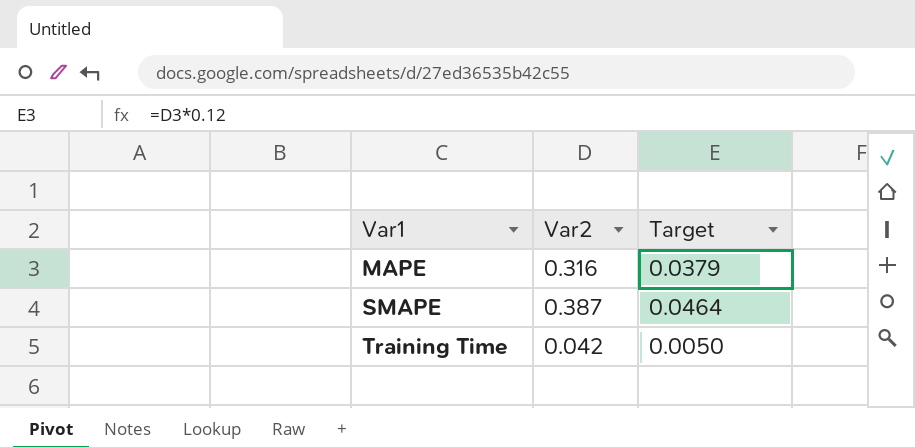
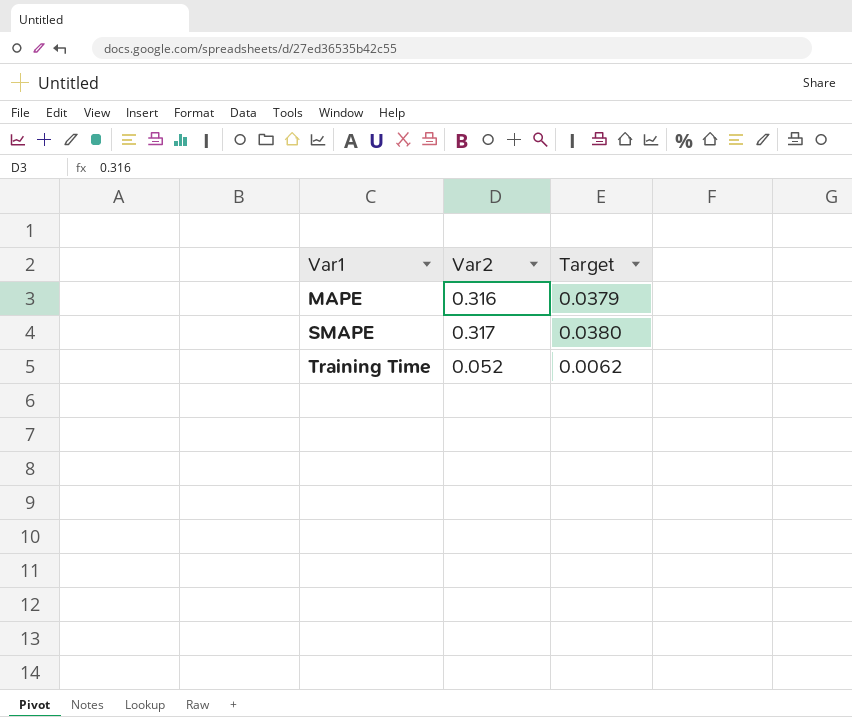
SMAPE | Var2: 0.387 -> 0.317
SMAPE | Target: 0.0464 -> 0.0380
Training Time | Var2: 0.042 -> 0.052
Training Time | Target: 0.0050 -> 0.0062

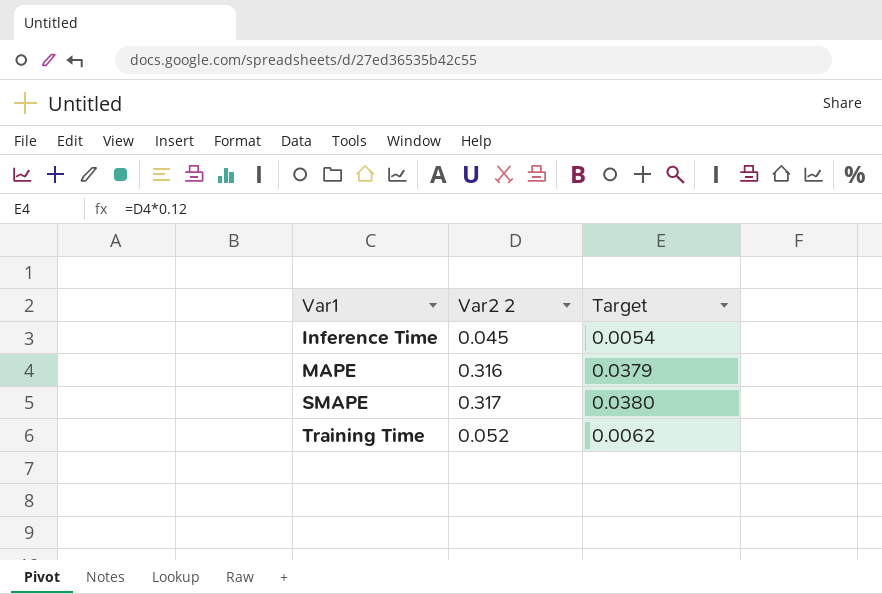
column name: Var2 -> Var2 2
row Inference Time: none -> 0.045 | 0.0054

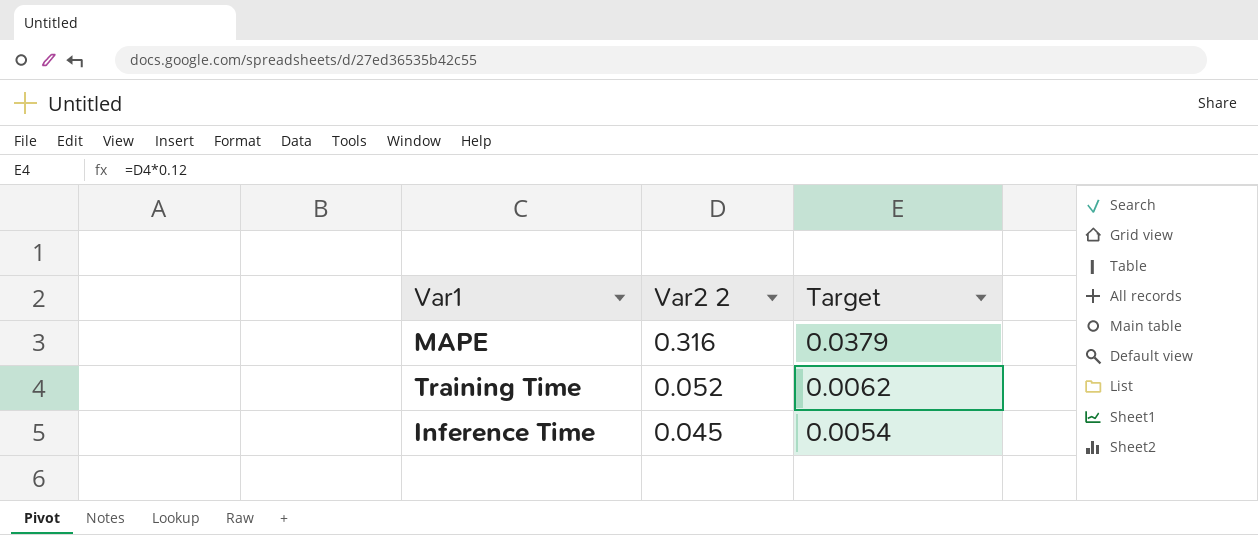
row order: Var1 ascending -> Var2 2 descending
row SMAPE: 0.317 | 0.0380 -> none

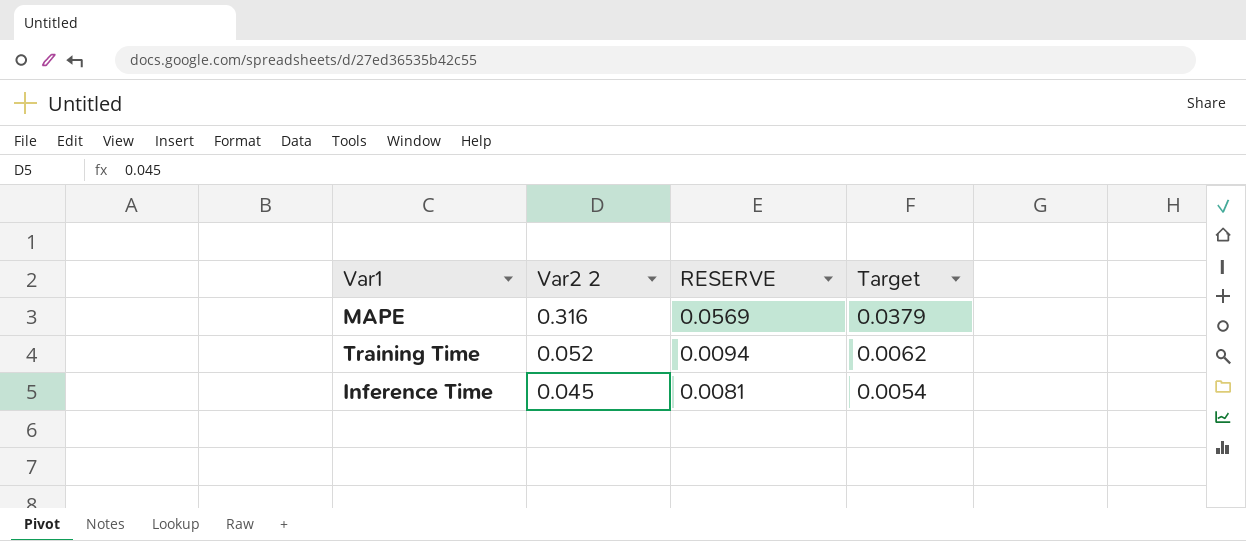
column RESERVE | formula: none -> [Var2 2] * 0.18

